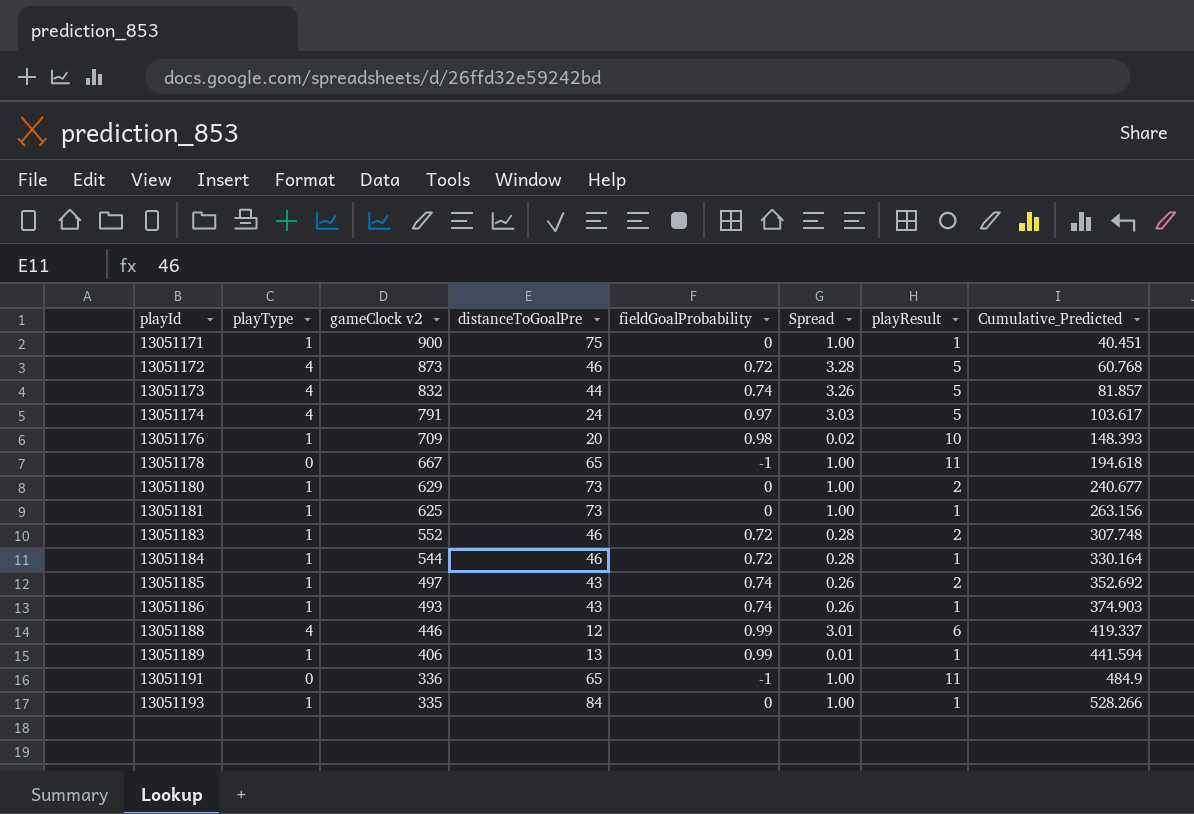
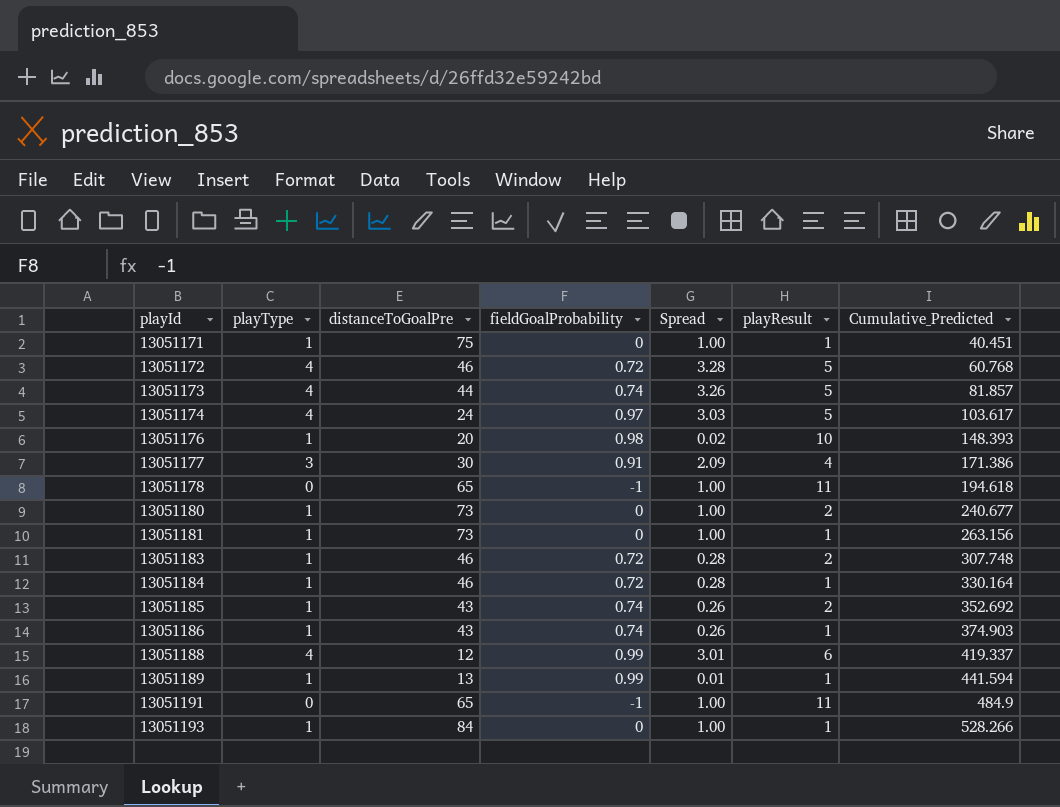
column gameClock v2 | position: 3 -> none
row 13051177: none -> 3 | 30 | 0.91 | 2.09 | 4 | 171.386

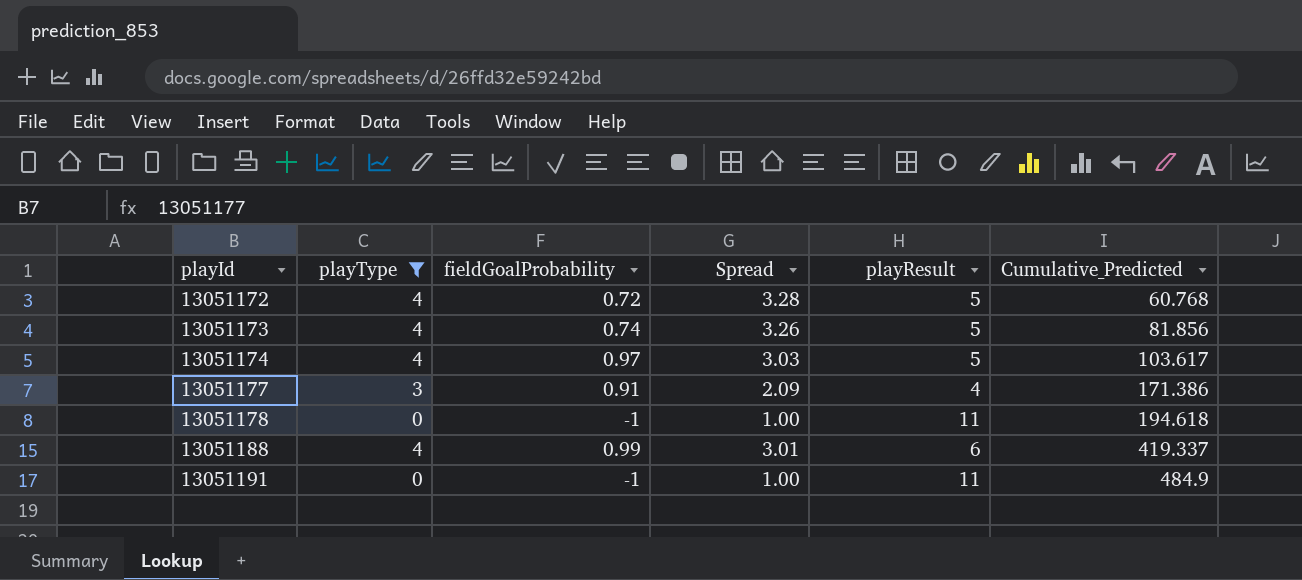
filter: none -> playType != 1
column distanceToGoalPre | position: 3 -> none
13051173 | Cumulative_Predicted: 81.857 -> 81.856

